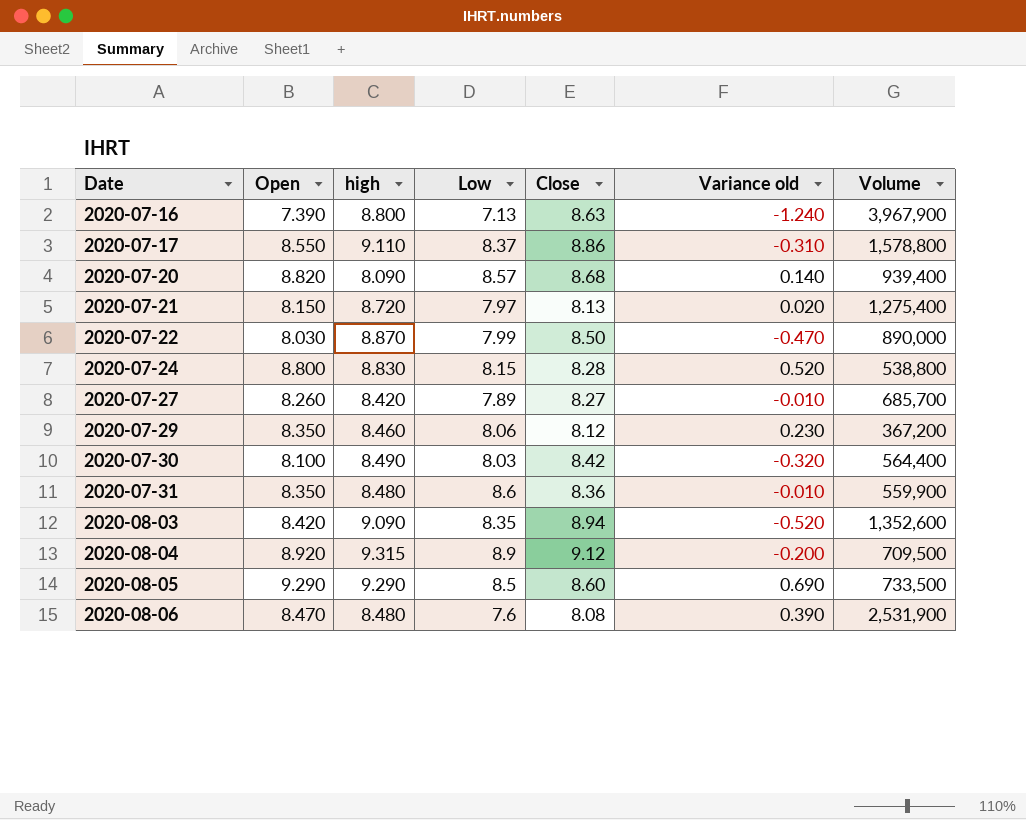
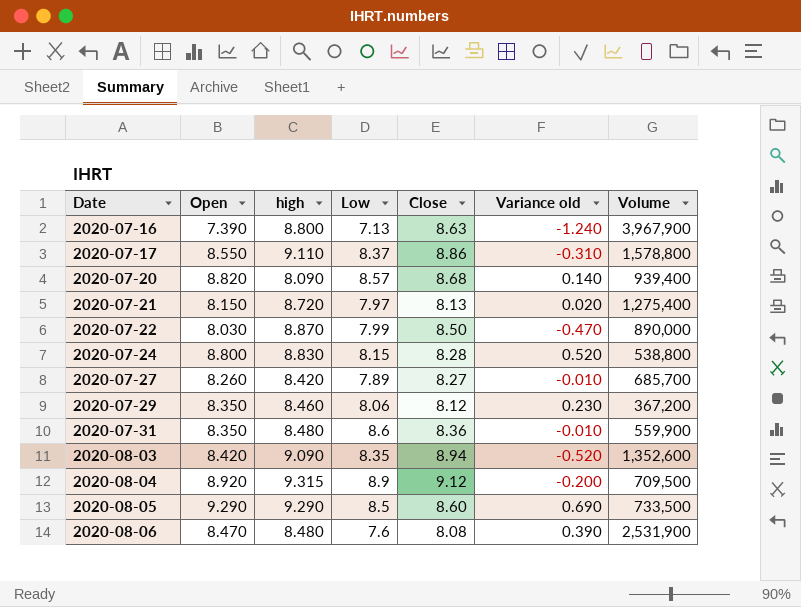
row 2020-07-30: 8.100 | 8.490 | 8.03 | 8.42 | -0.320 | 564,400 -> none

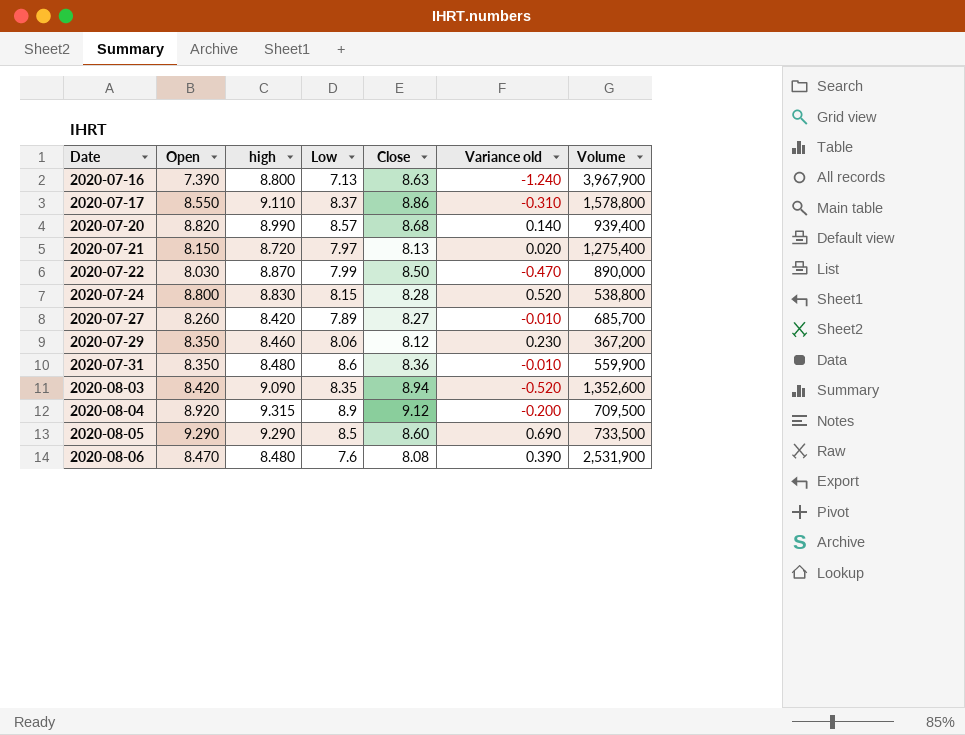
2020-07-20 | high: 8.090 -> 8.990

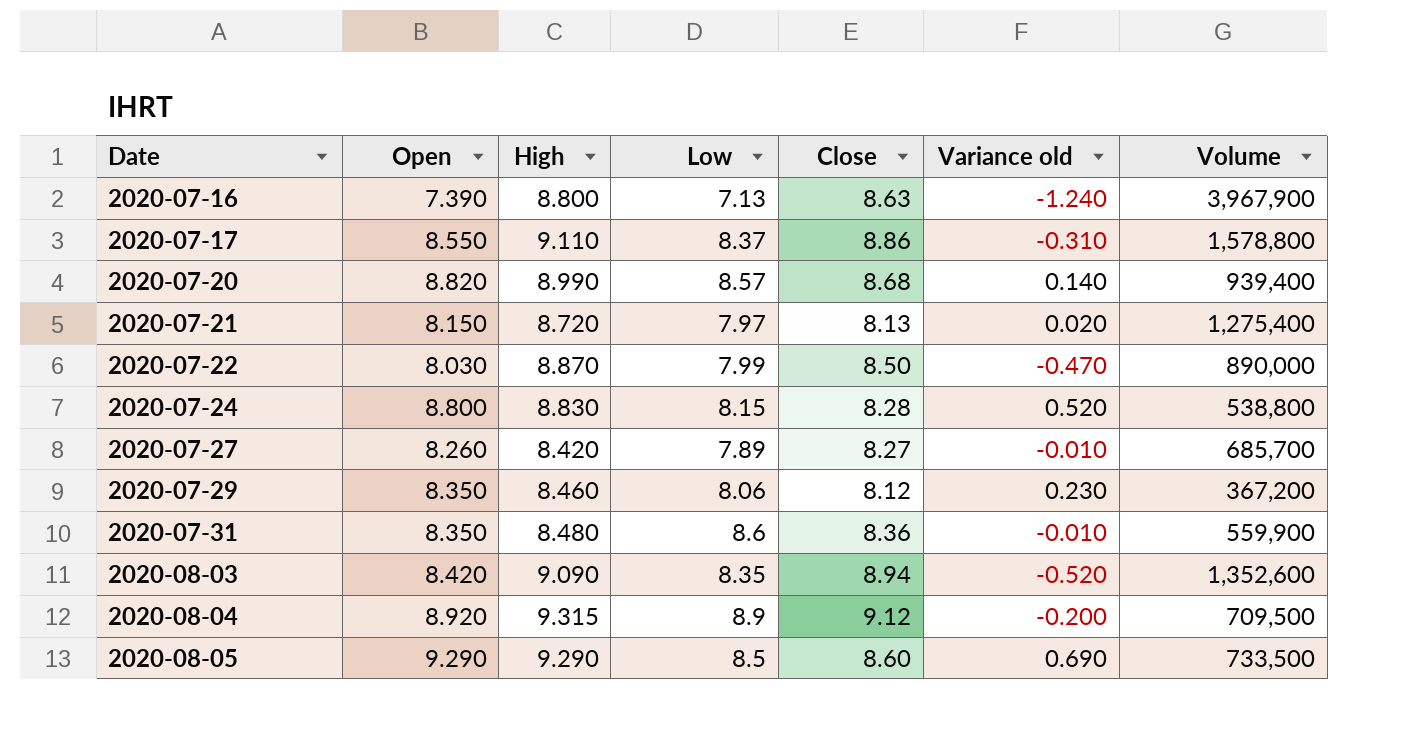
column name: high -> High
row 2020-08-06: 8.470 | 8.480 | 7.6 | 8.08 | 0.390 | 2,531,900 -> none

